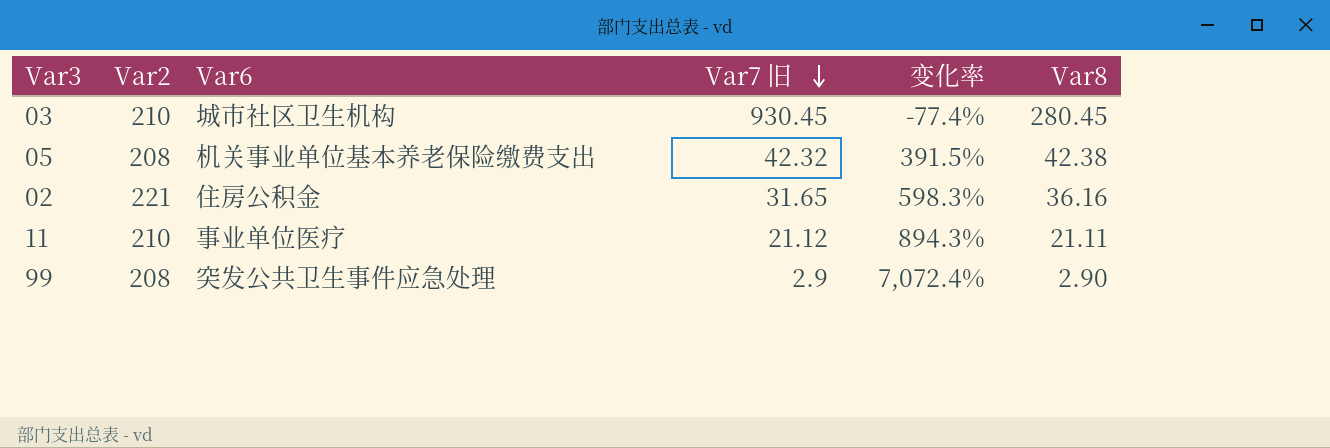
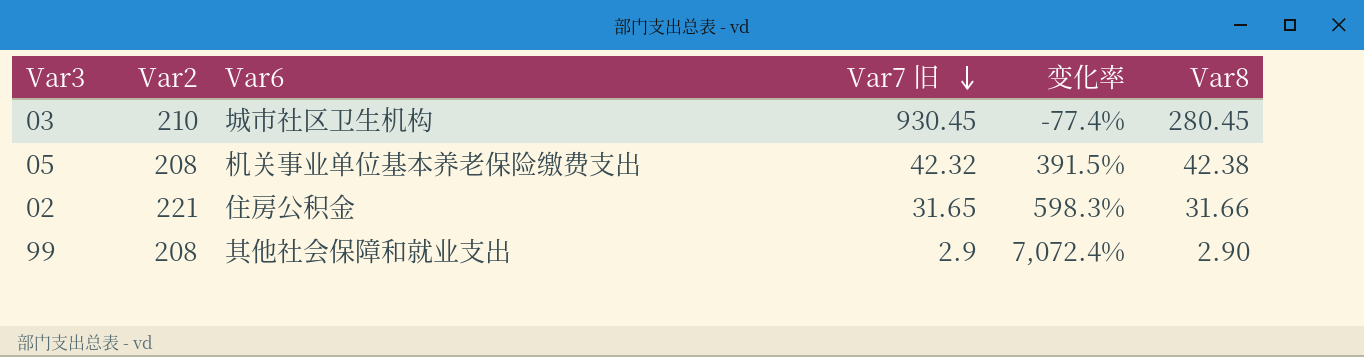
row 11: 210 | 事业单位医疗 | 21.12 | 894.3% | 21.11 -> none
02 | Var8: 36.16 -> 31.66
99 | Var6: 突发公共卫生事件应急处理 -> 其他社会保障和就业支出

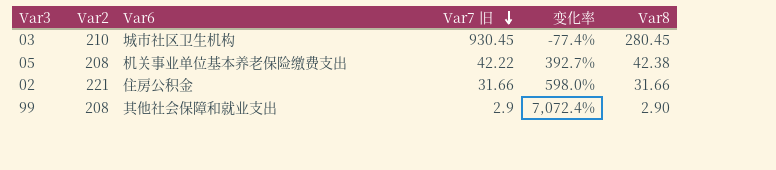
05 | Var7 旧: 42.32 -> 42.22
05 | 变化率: 391.5% -> 392.7%
02 | Var7 旧: 31.65 -> 31.66
02 | 变化率: 598.3% -> 598.0%

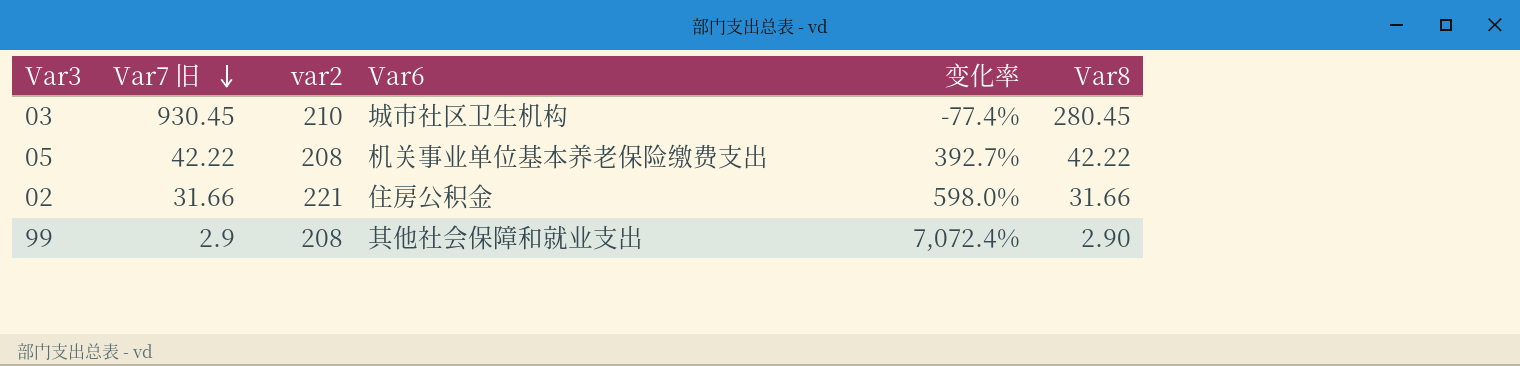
column Var7 旧 | position: 4 -> 2
column name: Var2 -> var2
05 | Var8: 42.38 -> 42.22

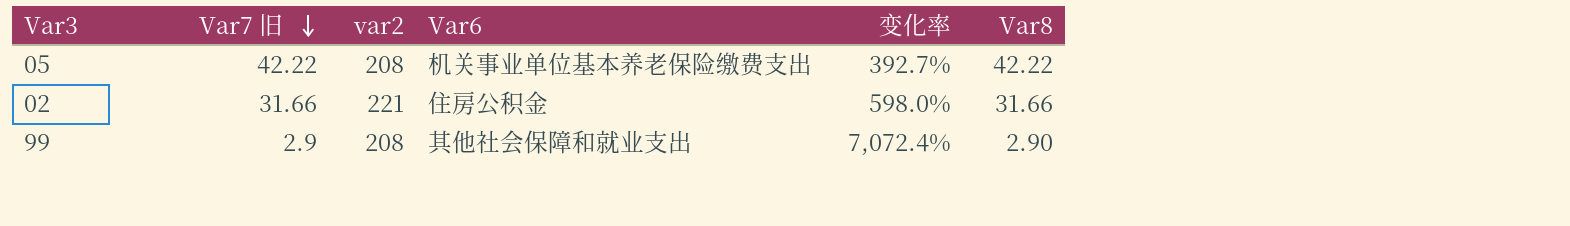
row 03: 930.45 | 210 | 城市社区卫生机构 | -77.4% | 280.45 -> none

